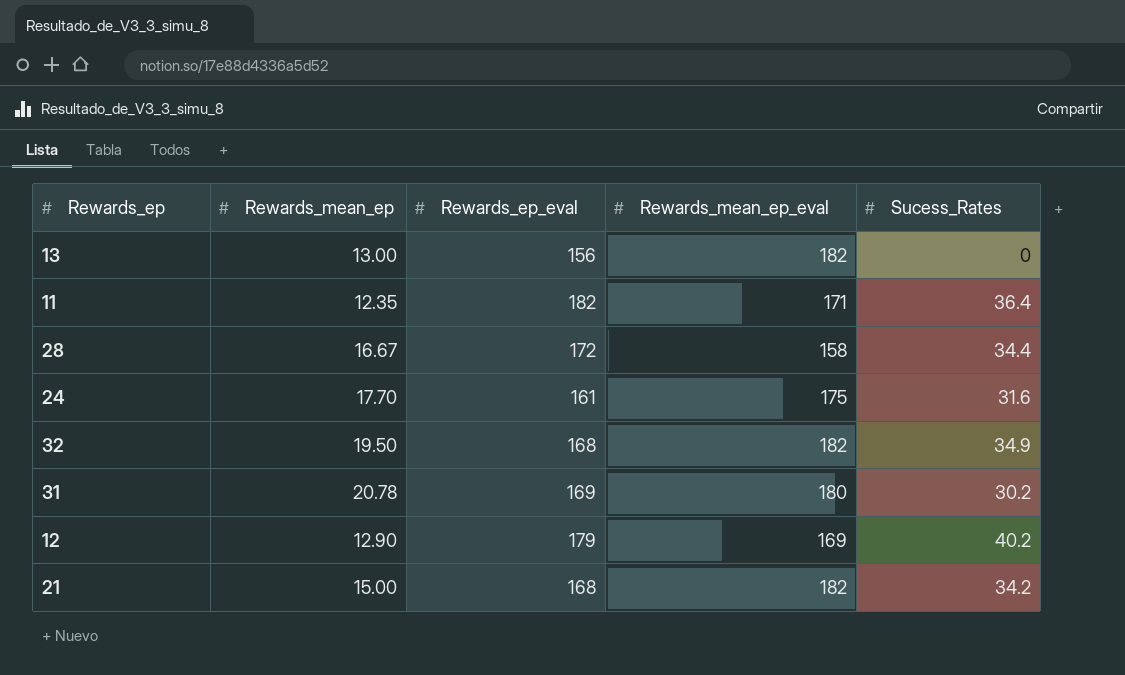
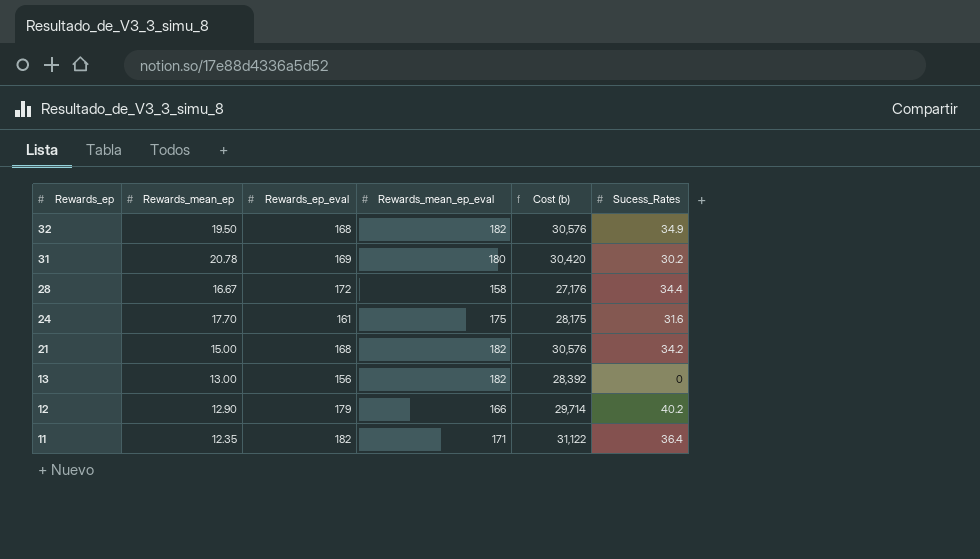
row order: none -> Rewards_ep descending
column Cost (b) | formula: none -> [Rewards_ep_eval] * [Rewards_mean_ep_eval]
12 | Rewards_mean_ep_eval: 169 -> 166

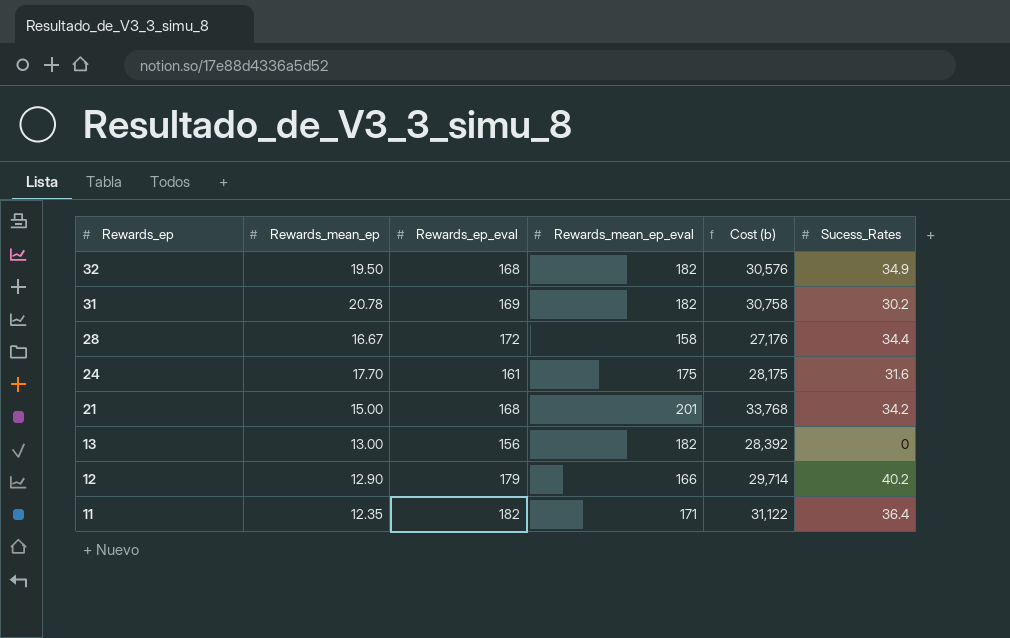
31 | Rewards_mean_ep_eval: 180 -> 182
31 | Cost (b): 30,420 -> 30,758
21 | Rewards_mean_ep_eval: 182 -> 201
21 | Cost (b): 30,576 -> 33,768

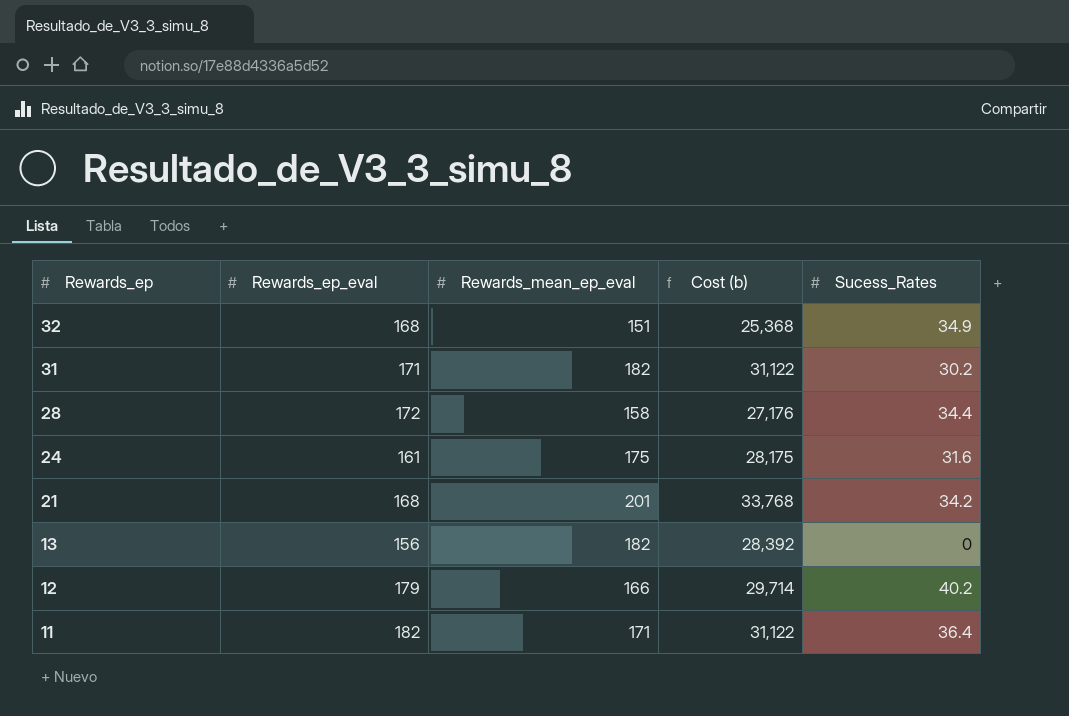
column Rewards_mean_ep | position: 2 -> none
32 | Rewards_mean_ep_eval: 182 -> 151
32 | Cost (b): 30,576 -> 25,368
31 | Rewards_ep_eval: 169 -> 171
31 | Cost (b): 30,758 -> 31,122

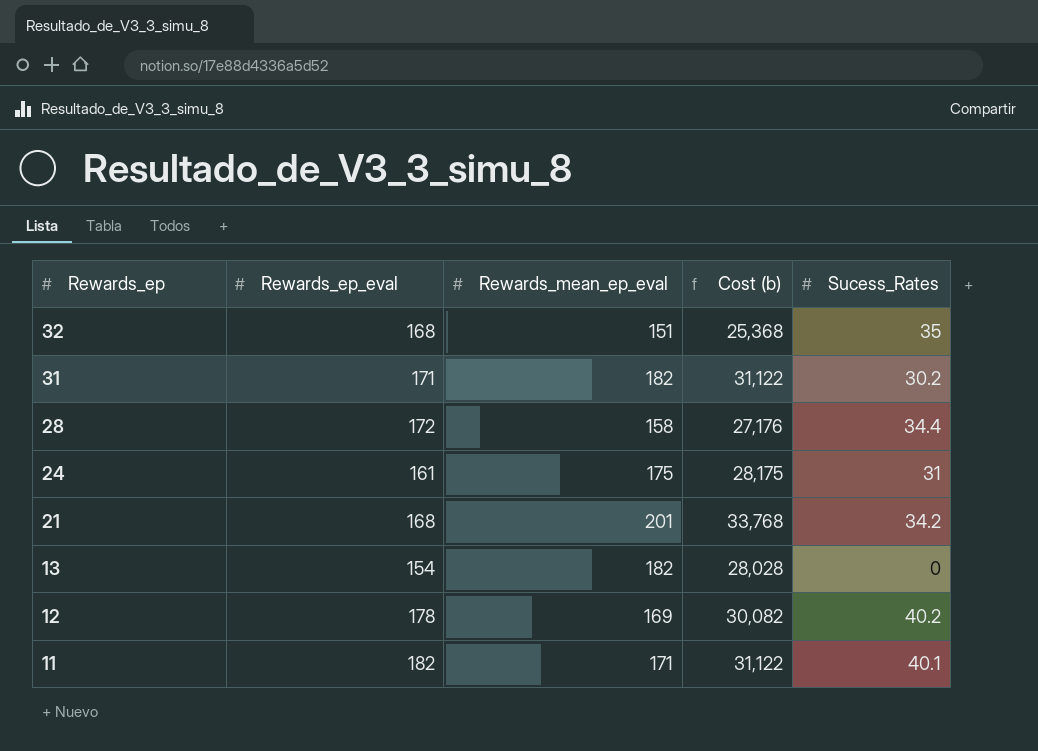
32 | Sucess_Rates: 34.9 -> 35
24 | Sucess_Rates: 31.6 -> 31
13 | Rewards_ep_eval: 156 -> 154
13 | Cost (b): 28,392 -> 28,028
12 | Rewards_ep_eval: 179 -> 178
12 | Rewards_mean_ep_eval: 166 -> 169
12 | Cost (b): 29,714 -> 30,082
11 | Sucess_Rates: 36.4 -> 40.1

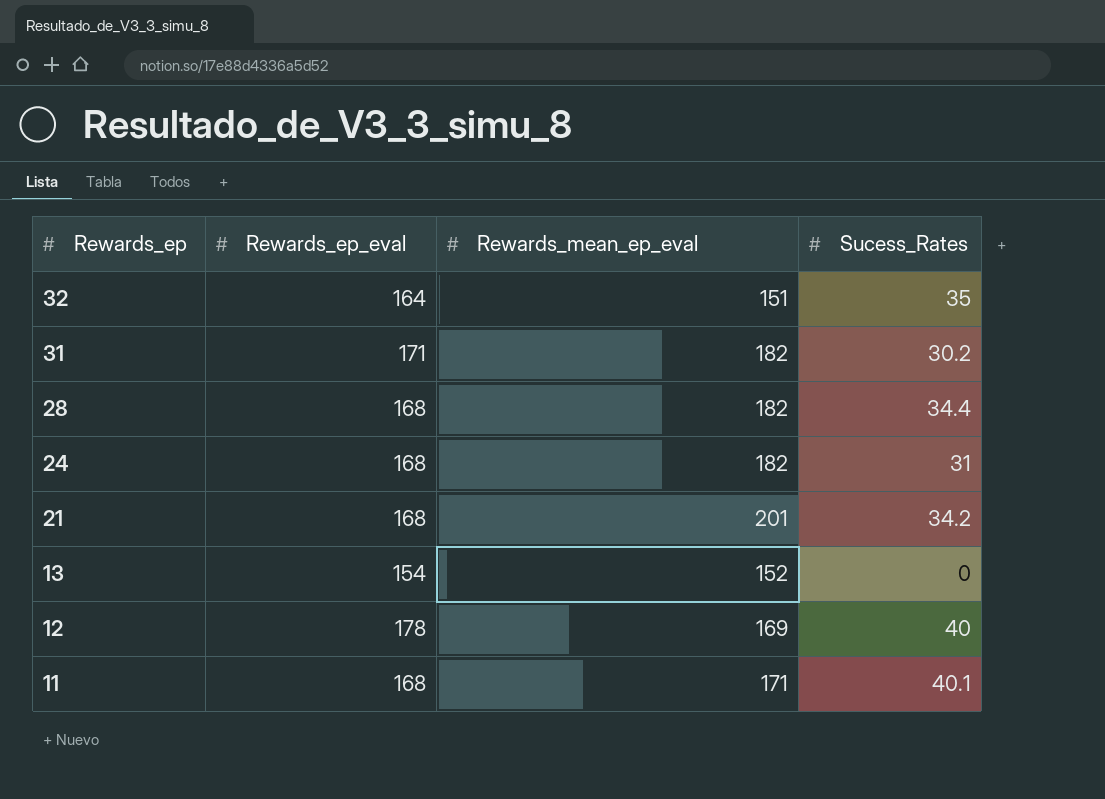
column Cost (b) | formula: [Rewards_ep_eval] * [Rewards_mean_ep_eval] -> none
32 | Rewards_ep_eval: 168 -> 164
28 | Rewards_ep_eval: 172 -> 168
28 | Rewards_mean_ep_eval: 158 -> 182
24 | Rewards_ep_eval: 161 -> 168
24 | Rewards_mean_ep_eval: 175 -> 182
13 | Rewards_mean_ep_eval: 182 -> 152
12 | Sucess_Rates: 40.2 -> 40
11 | Rewards_ep_eval: 182 -> 168

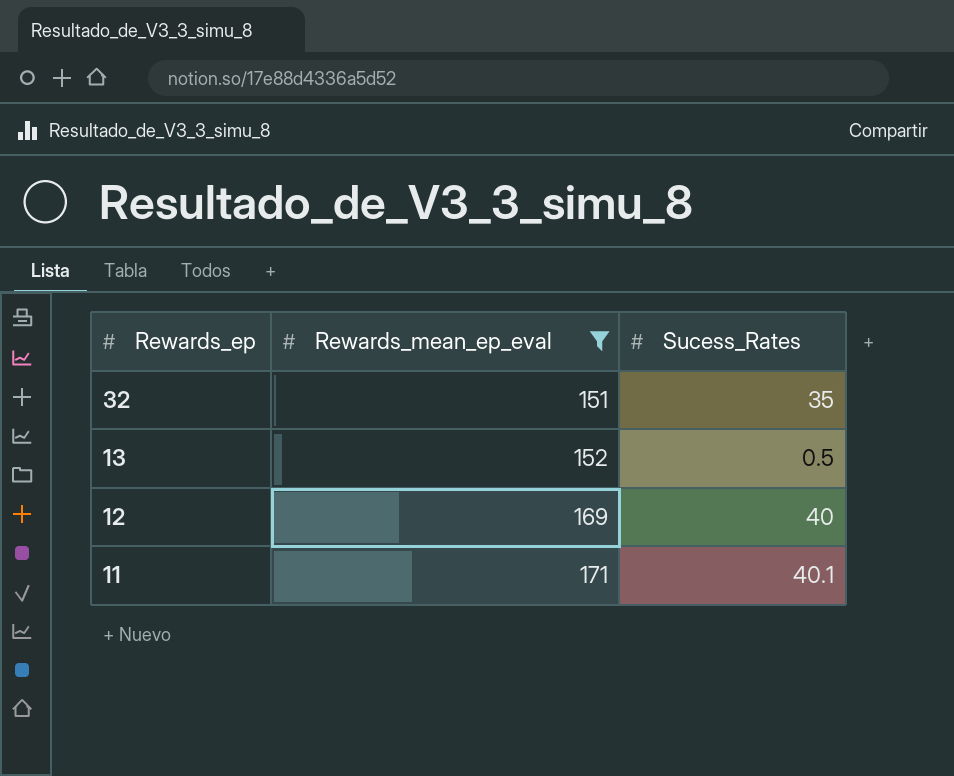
filter: none -> Rewards_mean_ep_eval <= 171
column Rewards_ep_eval | position: 2 -> none
13 | Sucess_Rates: 0 -> 0.5

